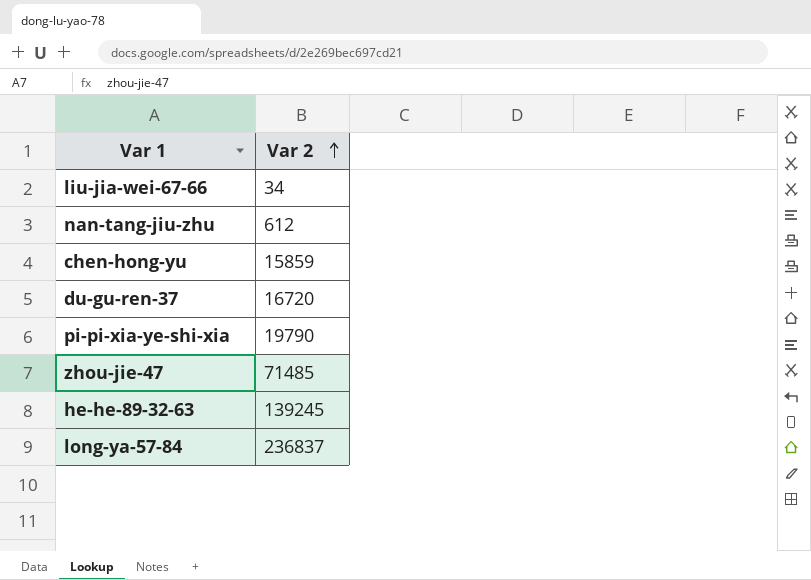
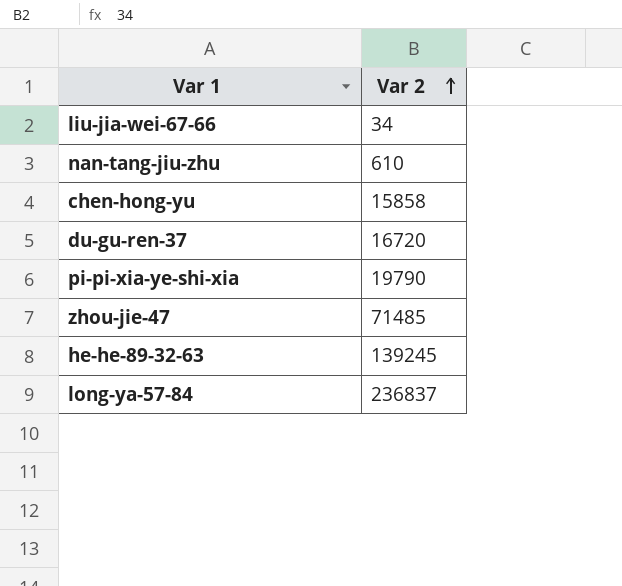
nan-tang-jiu-zhu | Var 2: 612 -> 610
chen-hong-yu | Var 2: 15859 -> 15858

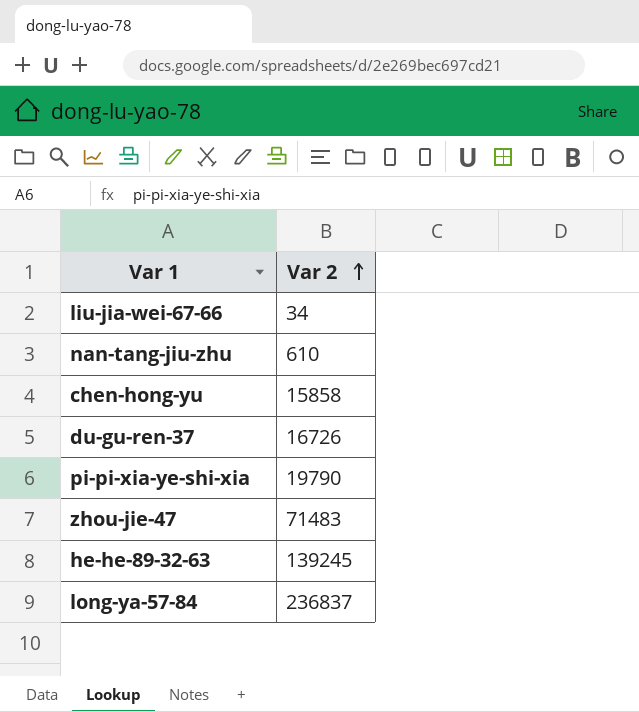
du-gu-ren-37 | Var 2: 16720 -> 16726
zhou-jie-47 | Var 2: 71485 -> 71483

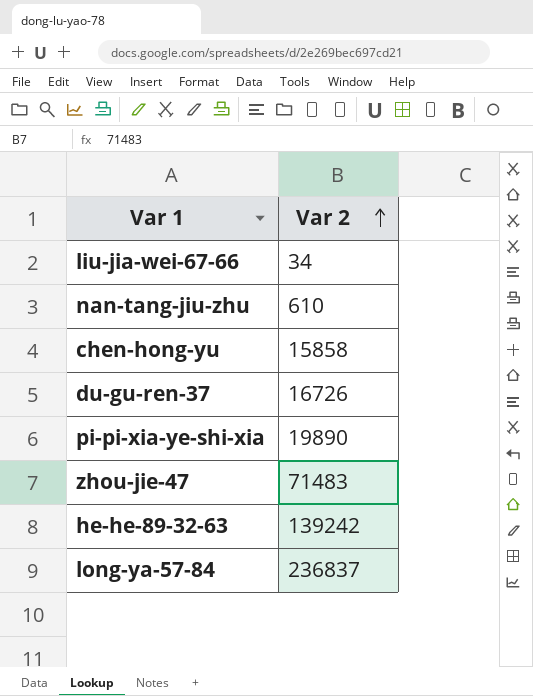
pi-pi-xia-ye-shi-xia | Var 2: 19790 -> 19890
he-he-89-32-63 | Var 2: 139245 -> 139242

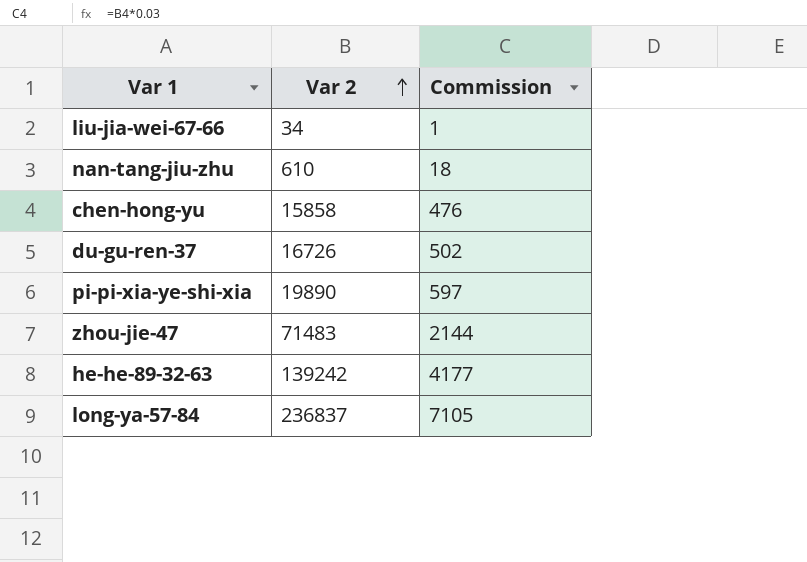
column Commission | formula: none -> [Var 2] * 0.03

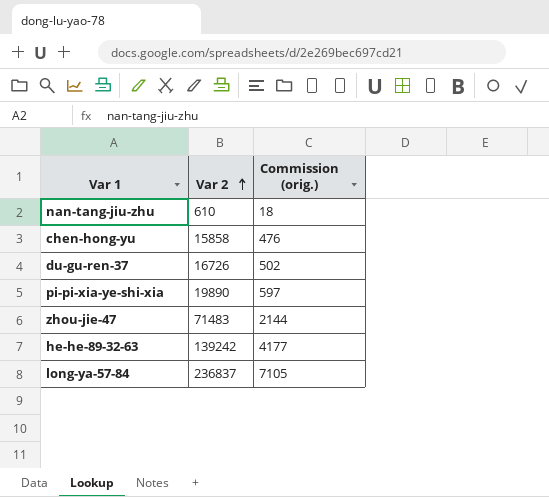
column name: Commission -> Commission (orig.)
row liu-jia-wei-67-66: 34 | 1 -> none

